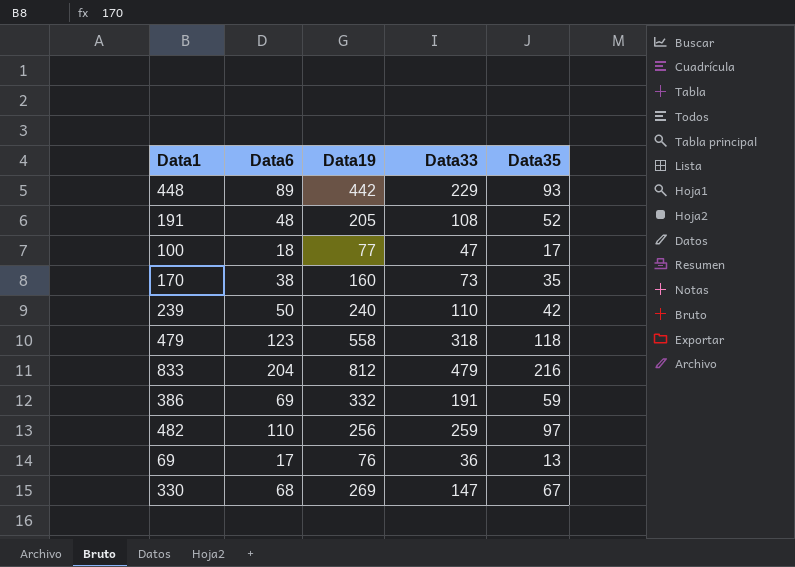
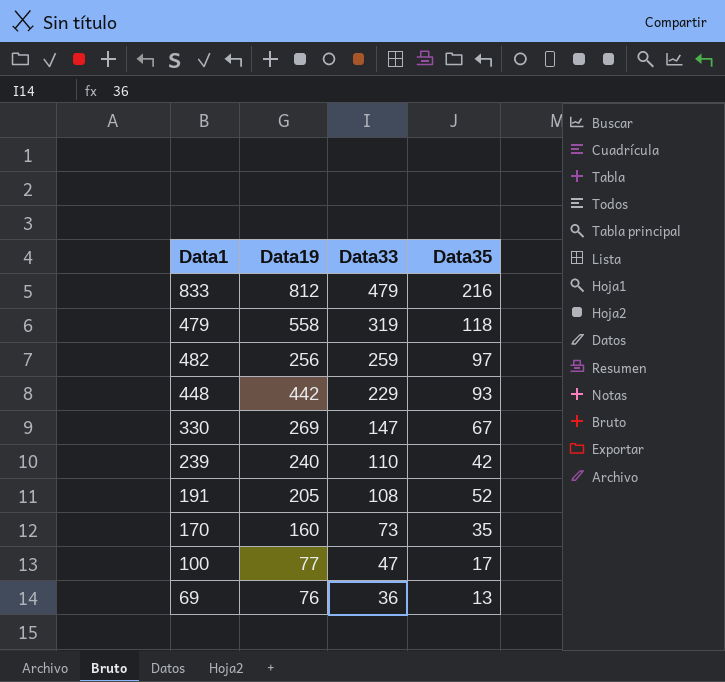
row order: none -> Data33 descending
column Data6 | position: 2 -> none
row 386: 69 | 332 | 191 | 59 -> none
479 | Data33: 318 -> 319

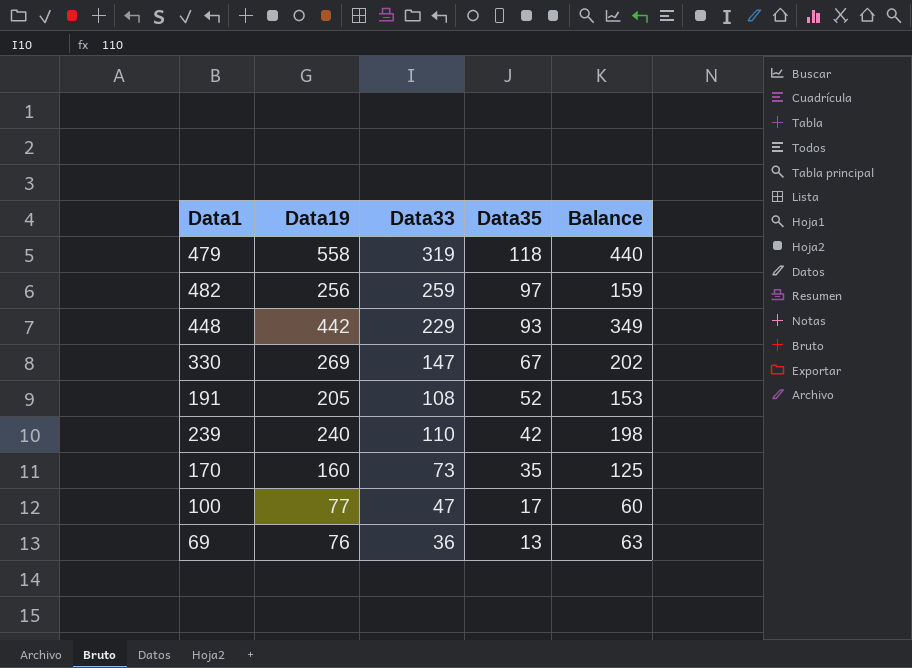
row order: Data33 descending -> Data35 descending
column Balance | formula: none -> [Data19] - [Data35]
row 833: 812 | 479 | 216 -> none

